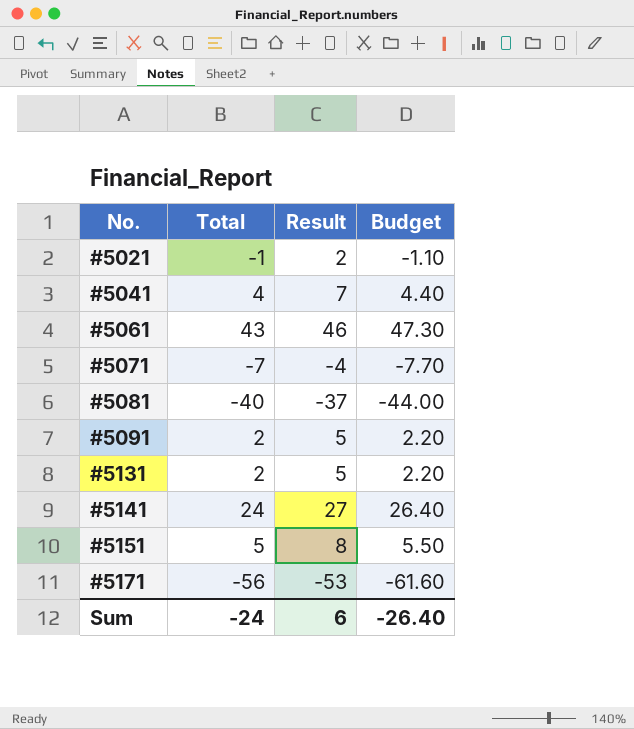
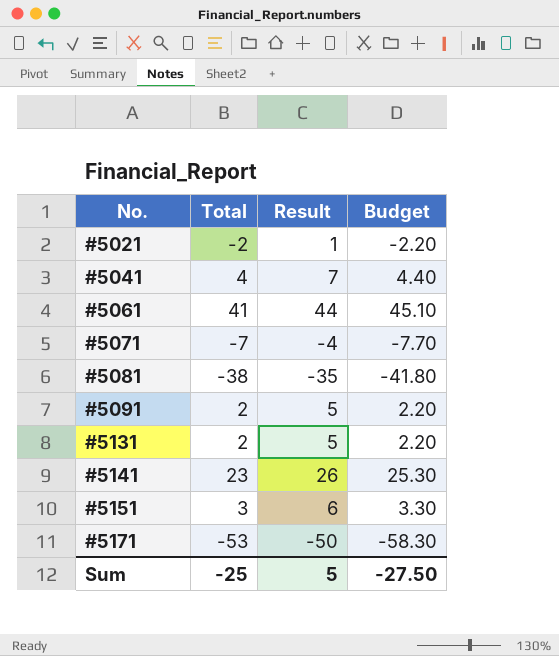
#5021 | Total: -1 -> -2
#5021 | Result: 2 -> 1
#5021 | Budget: -1.10 -> -2.20
#5061 | Total: 43 -> 41
#5061 | Result: 46 -> 44
#5061 | Budget: 47.30 -> 45.10
#5081 | Total: -40 -> -38
#5081 | Result: -37 -> -35
#5081 | Budget: -44.00 -> -41.80
#5141 | Total: 24 -> 23
#5141 | Result: 27 -> 26
#5141 | Budget: 26.40 -> 25.30
#5151 | Total: 5 -> 3
#5151 | Result: 8 -> 6
#5151 | Budget: 5.50 -> 3.30
#5171 | Total: -56 -> -53
#5171 | Result: -53 -> -50
#5171 | Budget: -61.60 -> -58.30
Sum | Total: -24 -> -25
Sum | Result: 6 -> 5
Sum | Budget: -26.40 -> -27.50

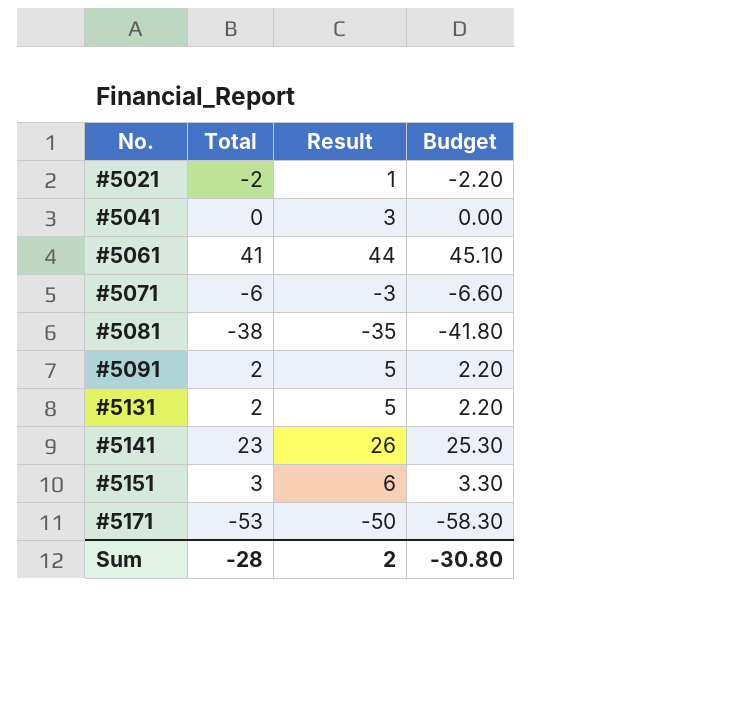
#5041 | Total: 4 -> 0
#5041 | Result: 7 -> 3
#5041 | Budget: 4.40 -> 0.00
#5071 | Total: -7 -> -6
#5071 | Result: -4 -> -3
#5071 | Budget: -7.70 -> -6.60
Sum | Total: -25 -> -28
Sum | Result: 5 -> 2
Sum | Budget: -27.50 -> -30.80

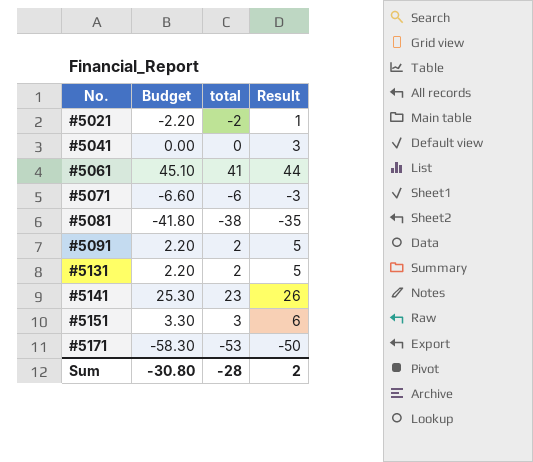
column Budget | position: 4 -> 2
column name: Total -> total

